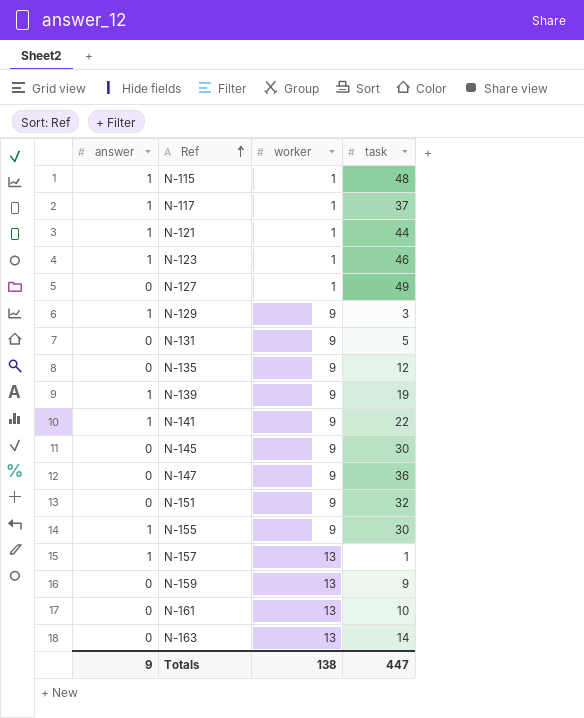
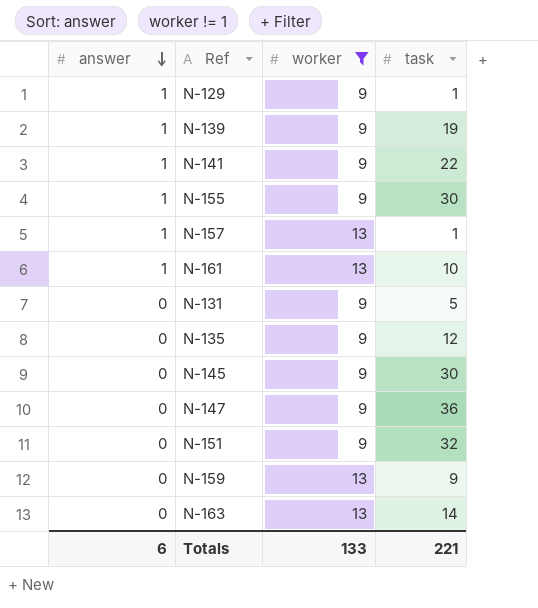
filter: none -> worker != 1
row order: Ref ascending -> answer descending
N-129 | task: 3 -> 1
N-161 | answer: 0 -> 1
Totals | answer: 9 -> 6
Totals | worker: 138 -> 133
Totals | task: 447 -> 221

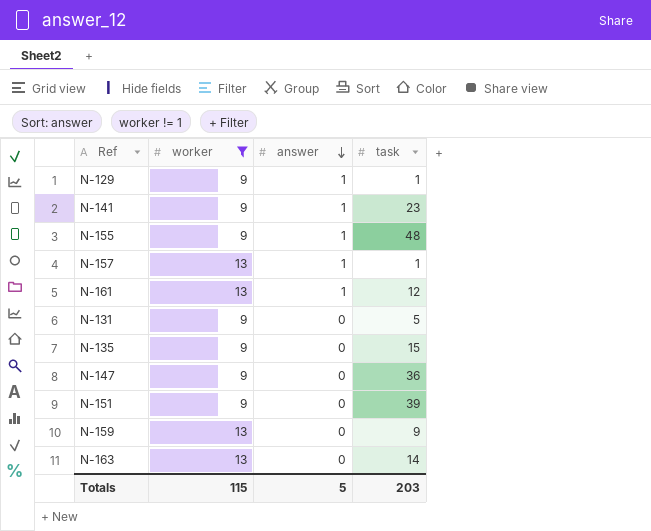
column answer | position: 1 -> 3
row N-139: 1 | 9 | 19 -> none
row N-145: 0 | 9 | 30 -> none
N-141 | task: 22 -> 23
N-155 | task: 30 -> 48
N-161 | task: 10 -> 12
N-135 | task: 12 -> 15
N-151 | task: 32 -> 39
Totals | worker: 133 -> 115
Totals | answer: 6 -> 5
Totals | task: 221 -> 203

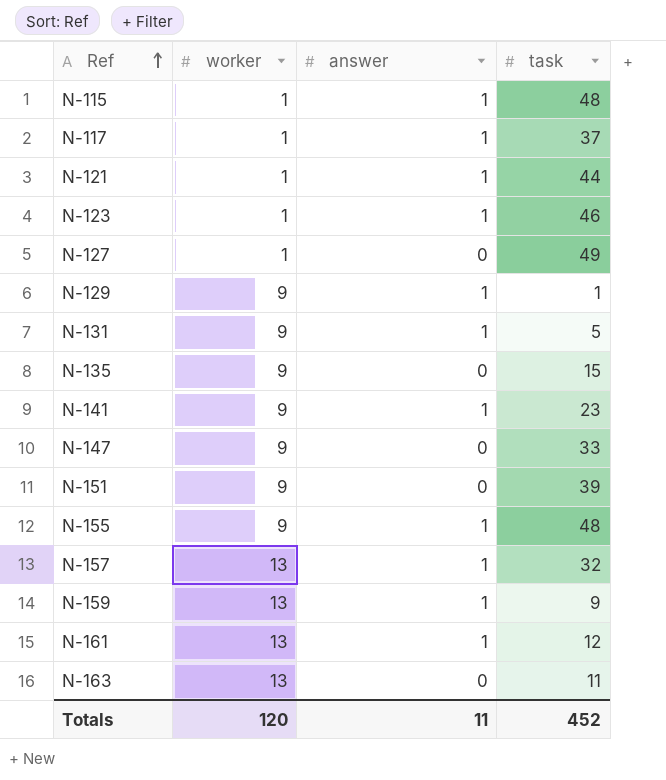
filter: worker != 1 -> none
row order: answer descending -> Ref ascending
N-131 | answer: 0 -> 1
N-147 | task: 36 -> 33
N-157 | task: 1 -> 32
N-159 | answer: 0 -> 1
N-163 | task: 14 -> 11
Totals | worker: 115 -> 120
Totals | answer: 5 -> 11
Totals | task: 203 -> 452

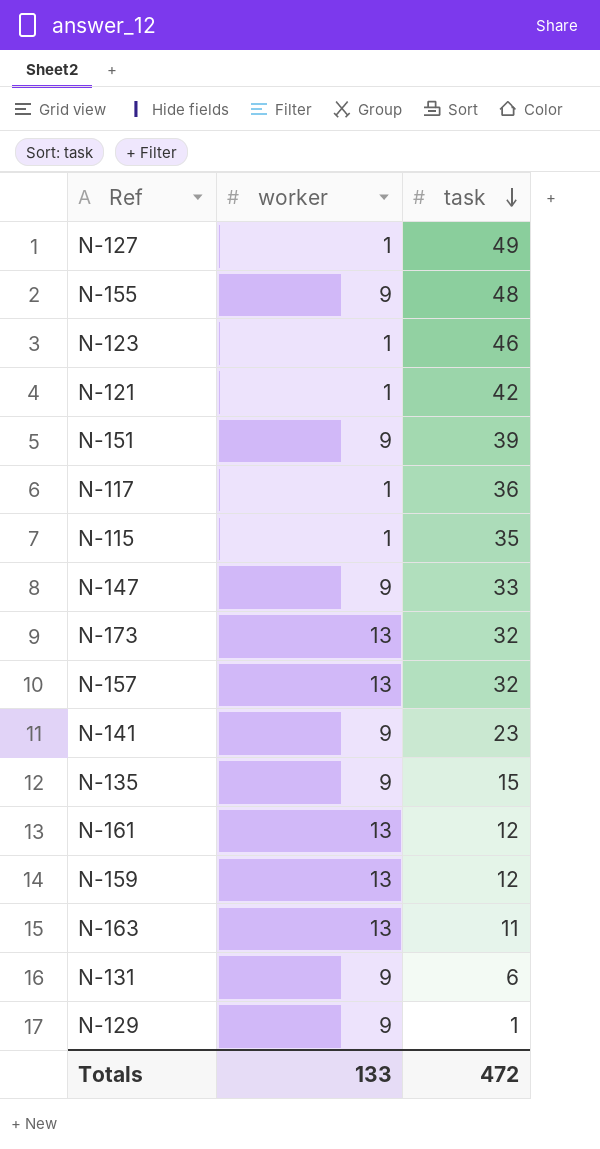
row order: Ref ascending -> task descending
column answer | position: 3 -> none
N-121 | task: 44 -> 42
N-117 | task: 37 -> 36
N-115 | task: 48 -> 35
row N-173: none -> 13 | 32
N-159 | task: 9 -> 12
N-131 | task: 5 -> 6
Totals | worker: 120 -> 133
Totals | task: 452 -> 472

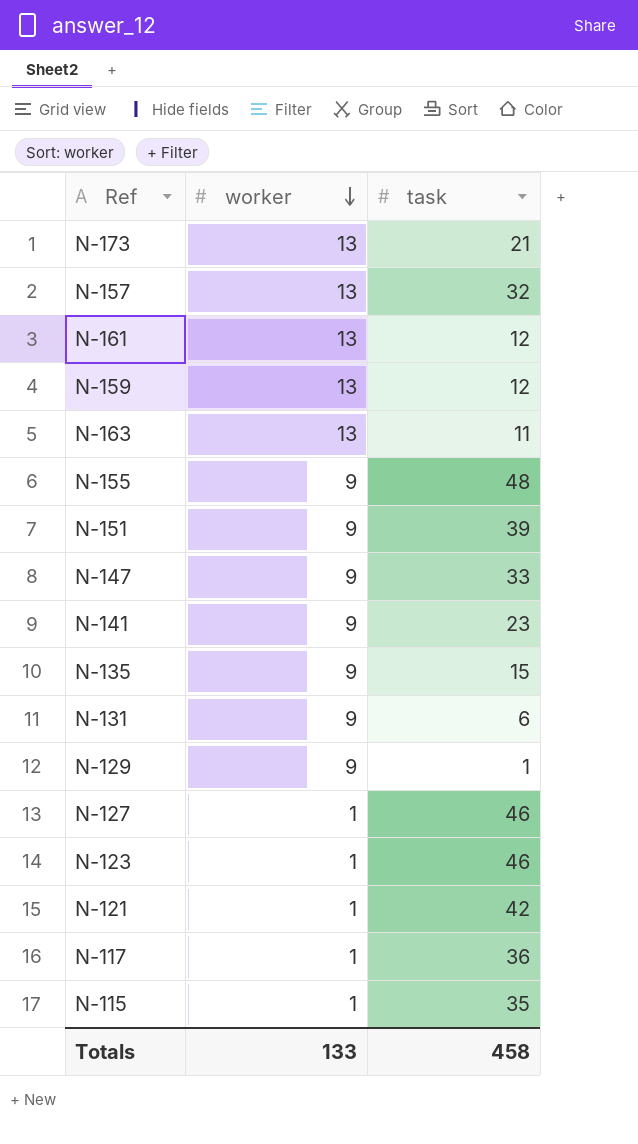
row order: task descending -> worker descending
N-173 | task: 32 -> 21
N-127 | task: 49 -> 46
Totals | task: 472 -> 458

